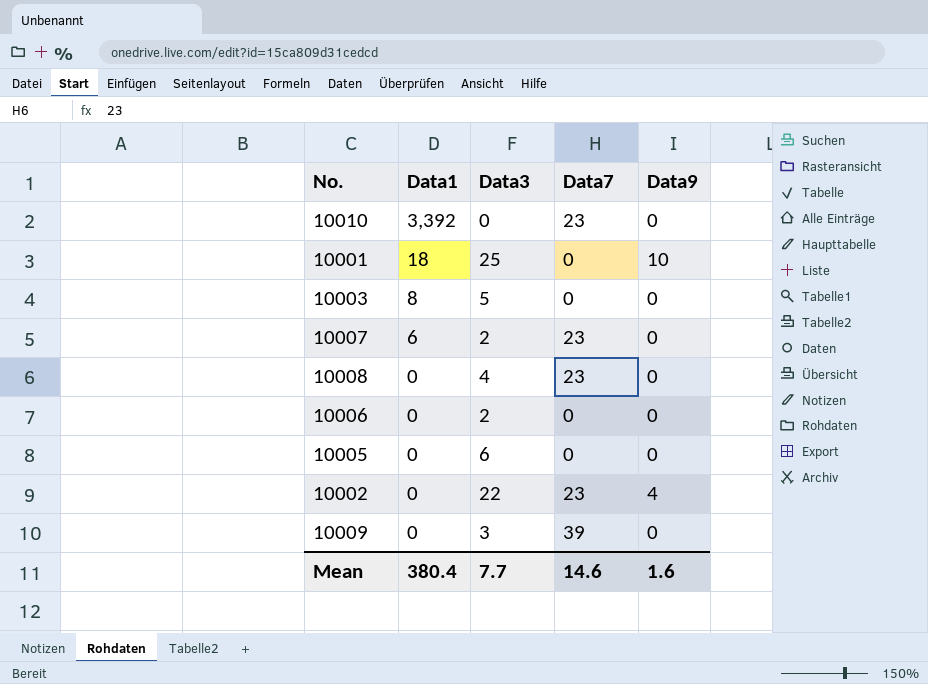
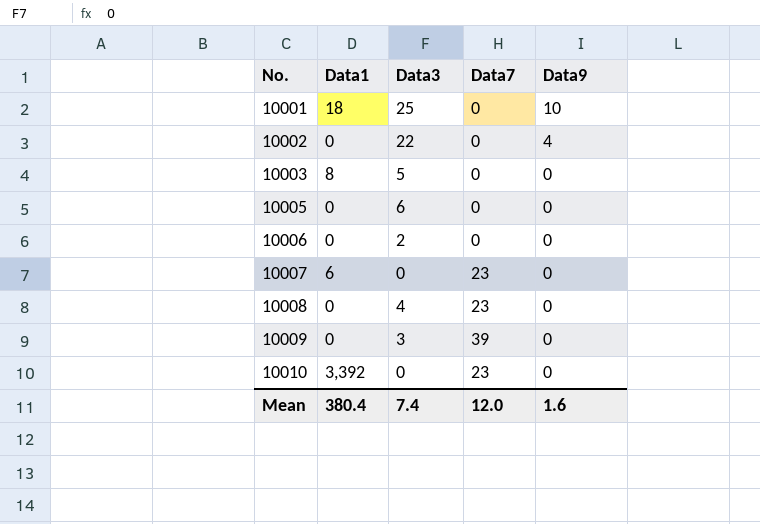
row order: Data1 descending -> No. ascending
10002 | Data7: 23 -> 0
10007 | Data3: 2 -> 0
Mean | Data3: 7.7 -> 7.4
Mean | Data7: 14.6 -> 12.0

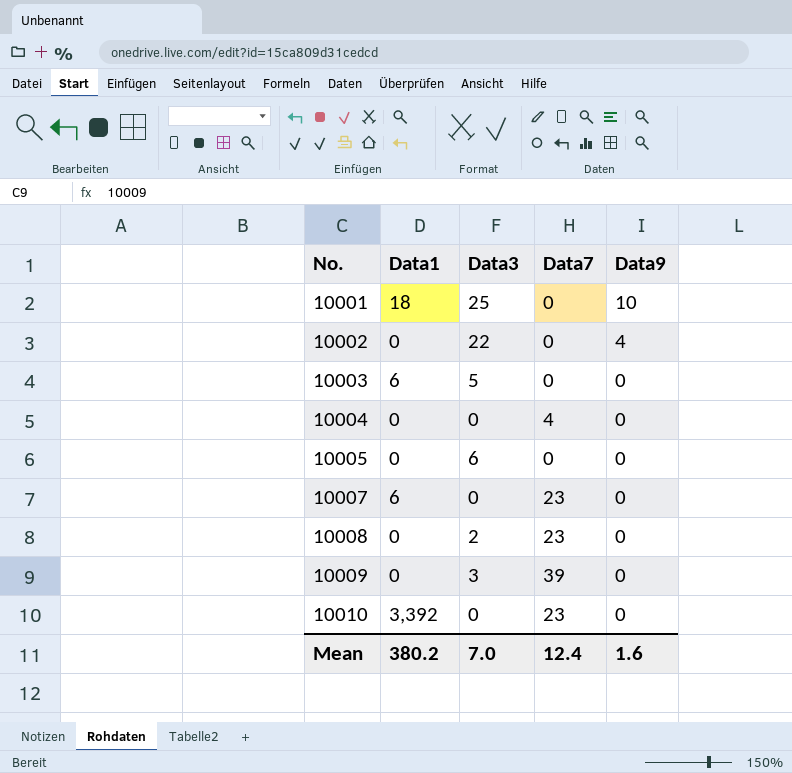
row 10006: 0 | 2 | 0 | 0 -> none
10003 | Data1: 8 -> 6
row 10004: none -> 0 | 0 | 4 | 0
10008 | Data3: 4 -> 2
Mean | Data1: 380.4 -> 380.2
Mean | Data3: 7.4 -> 7.0
Mean | Data7: 12.0 -> 12.4

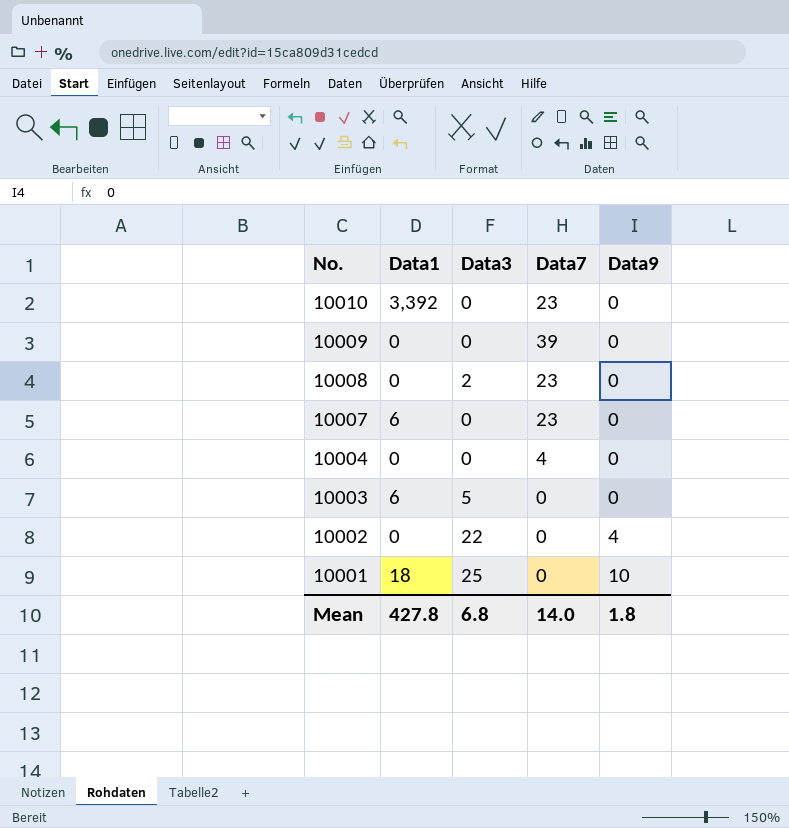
row order: No. ascending -> No. descending
row 10005: 0 | 6 | 0 | 0 -> none
10009 | Data3: 3 -> 0
Mean | Data1: 380.2 -> 427.8
Mean | Data3: 7.0 -> 6.8
Mean | Data7: 12.4 -> 14.0
Mean | Data9: 1.6 -> 1.8

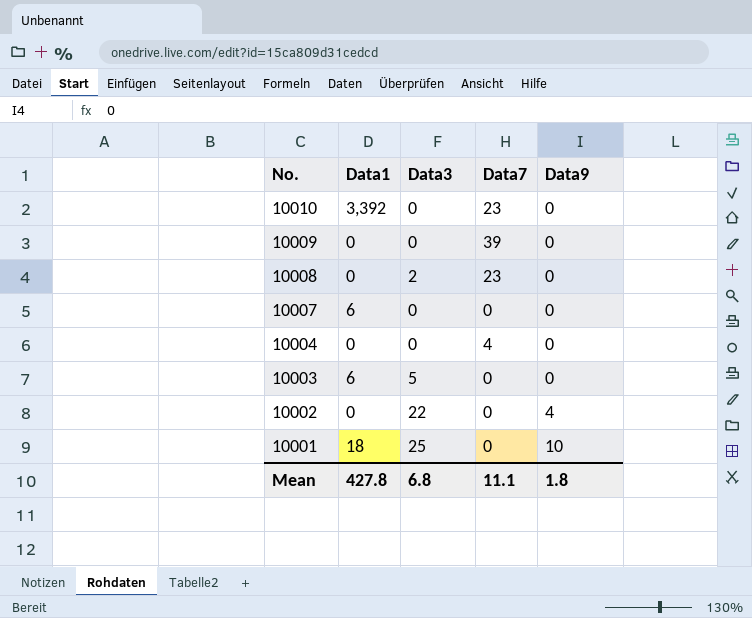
10007 | Data7: 23 -> 0
Mean | Data7: 14.0 -> 11.1

